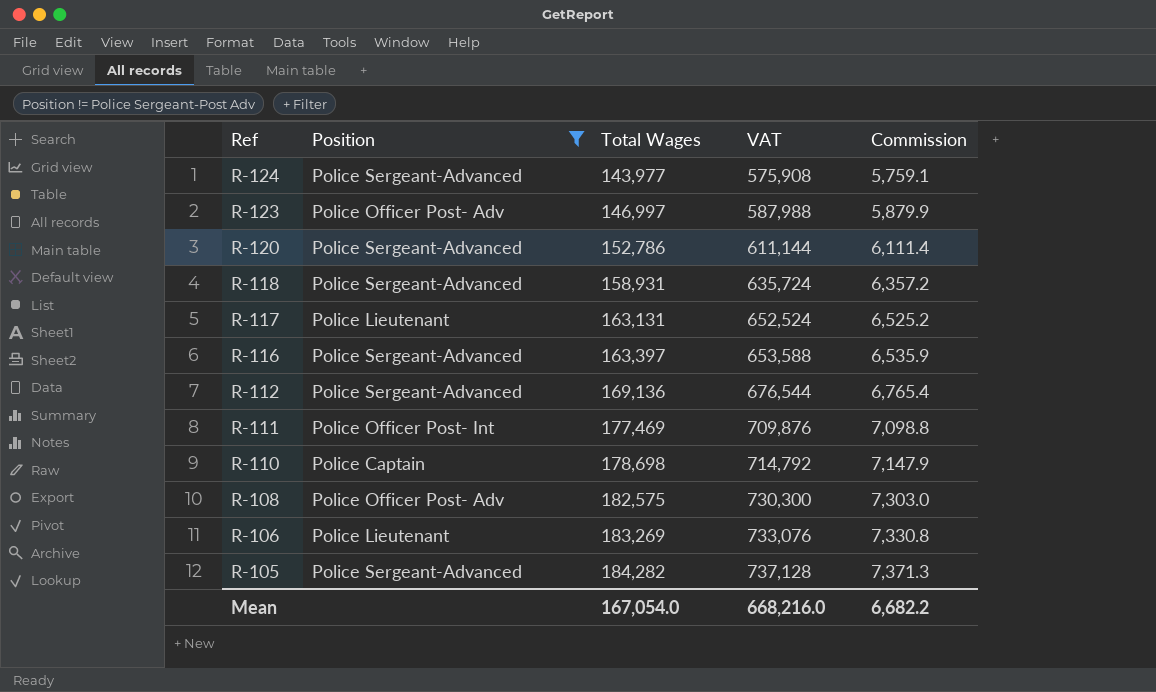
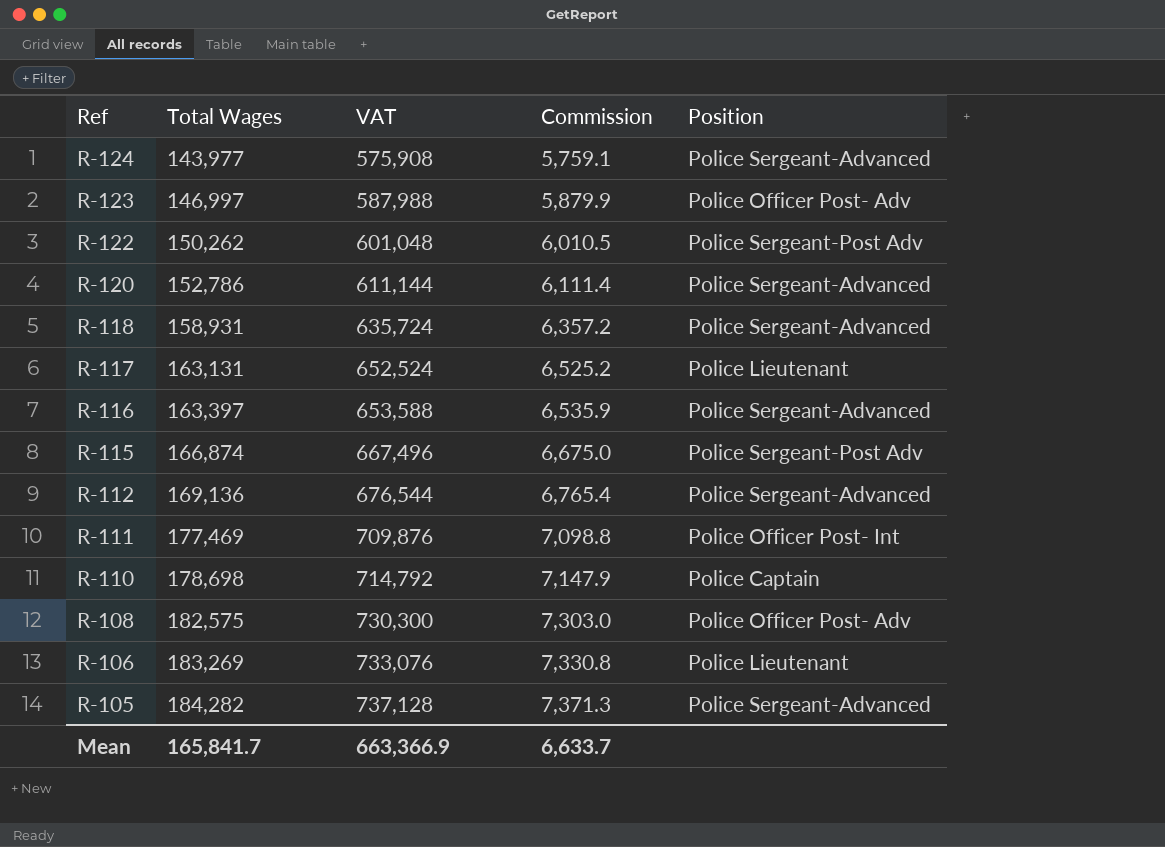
filter: Position != Police Sergeant-Post Adv -> none
column Position | position: 2 -> 5
Mean | Total Wages: 167,054.0 -> 165,841.7
Mean | VAT: 668,216.0 -> 663,366.9
Mean | Commission: 6,682.2 -> 6,633.7

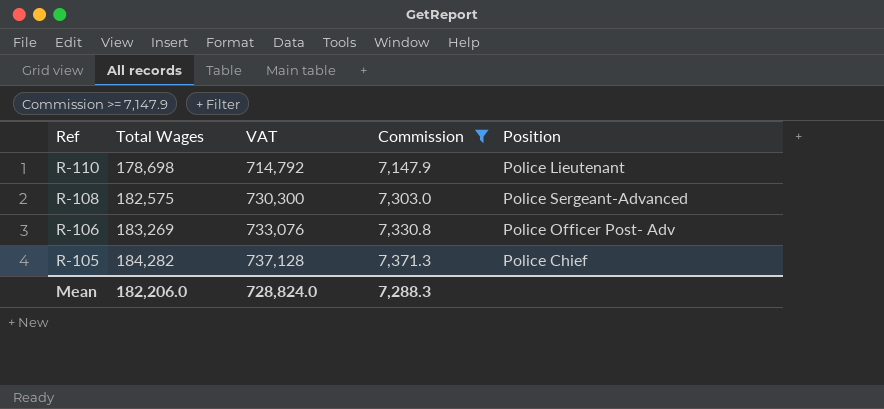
filter: none -> Commission >= 7,147.9
R-110 | Position: Police Captain -> Police Lieutenant
R-108 | Position: Police Officer Post- Adv -> Police Sergeant-Advanced
R-106 | Position: Police Lieutenant -> Police Officer Post- Adv
R-105 | Position: Police Sergeant-Advanced -> Police Chief
Mean | Total Wages: 165,841.7 -> 182,206.0
Mean | VAT: 663,366.9 -> 728,824.0
Mean | Commission: 6,633.7 -> 7,288.3

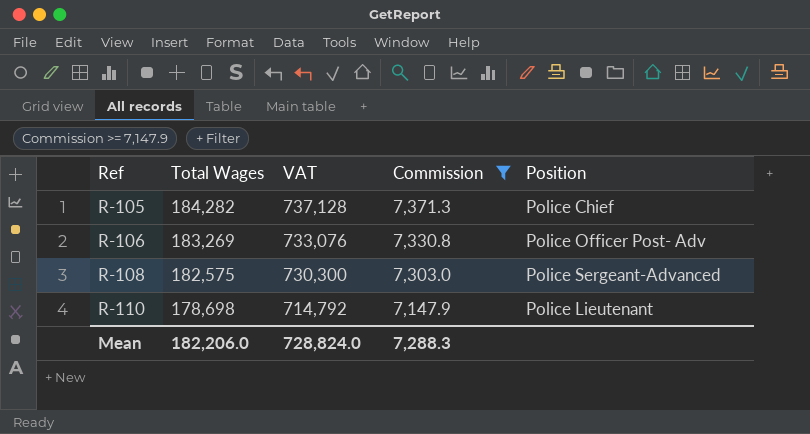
row order: Ref descending -> Ref ascending

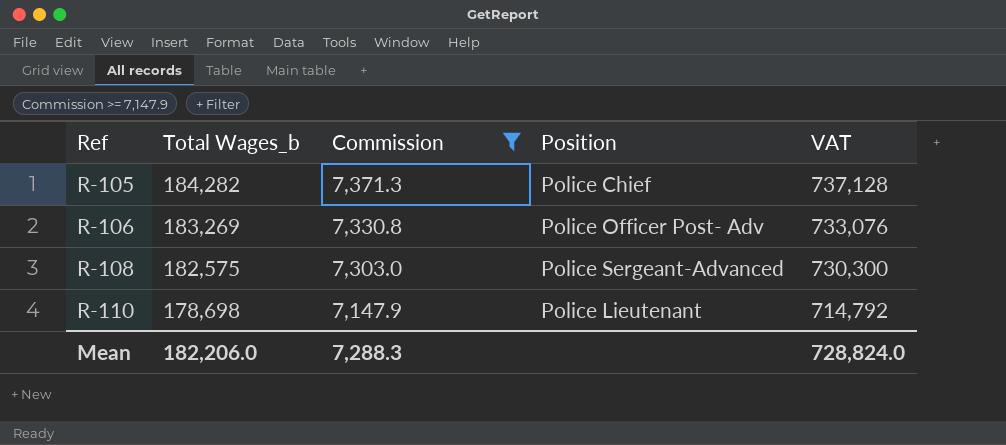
column name: Total Wages -> Total Wages_b
column VAT | position: 3 -> 5

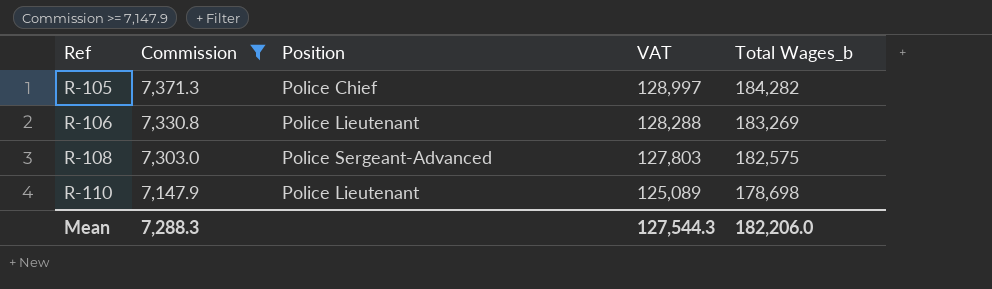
column VAT | formula: [Total Wages_b] * 4 -> [Total Wages_b] * 0.7
column Total Wages_b | position: 2 -> 5
R-106 | Position: Police Officer Post- Adv -> Police Lieutenant
Mean | VAT: 728,824.0 -> 127,544.3

